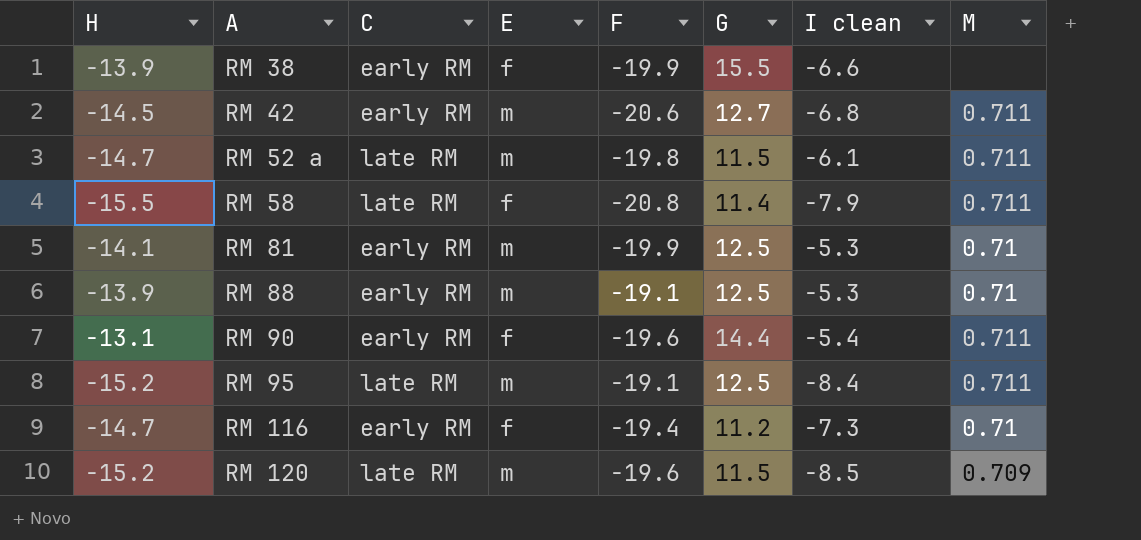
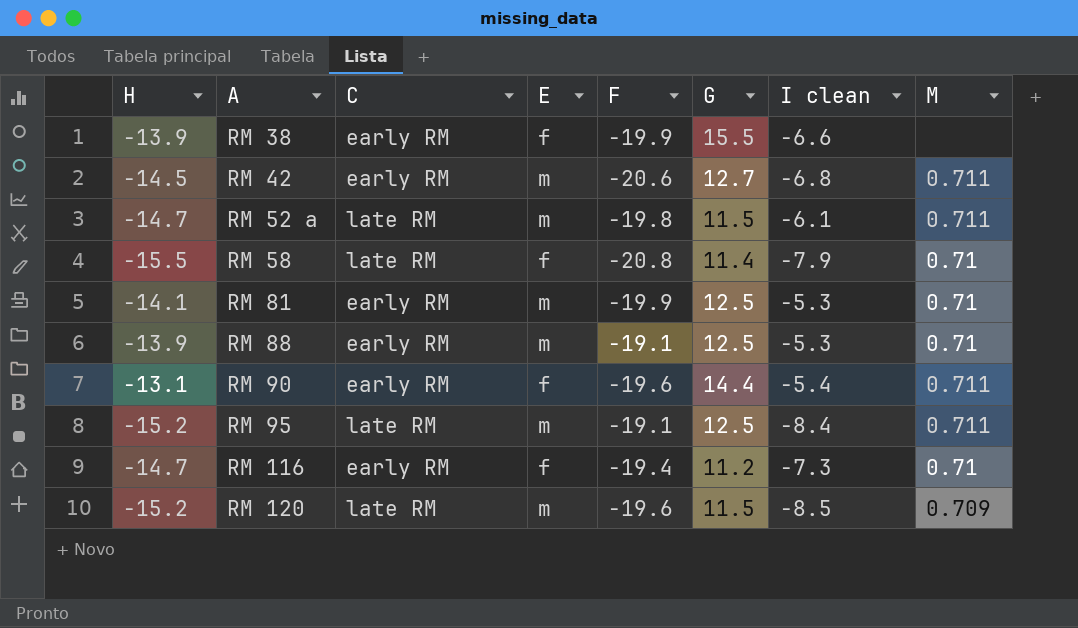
RM 58 | M: 0.711 -> 0.71

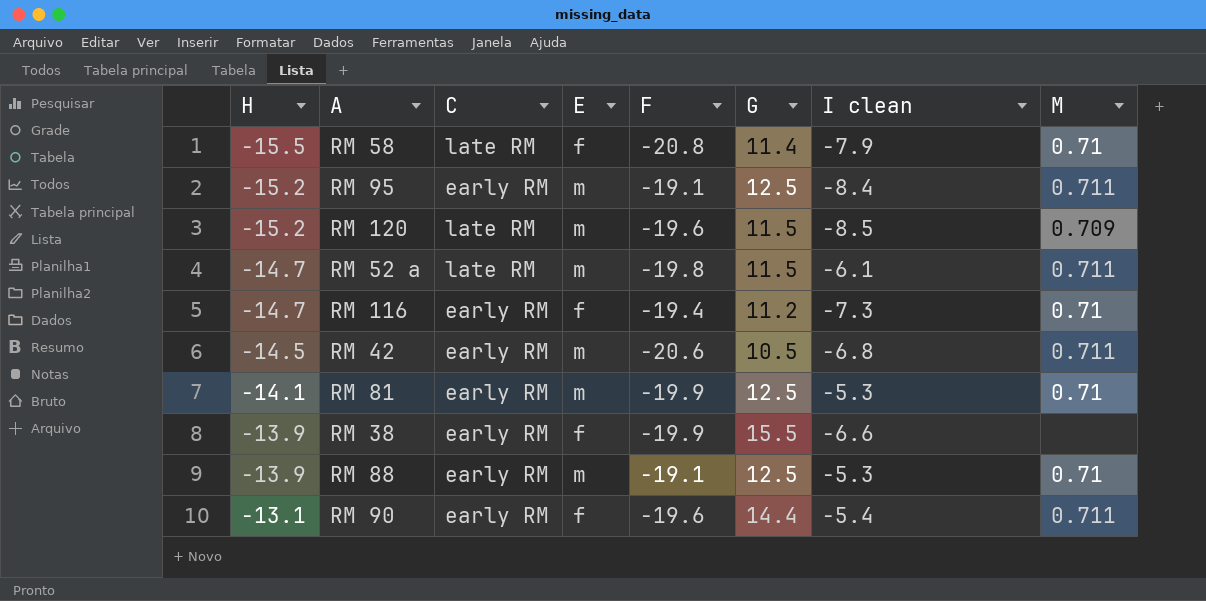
row order: A ascending -> H ascending
RM 95 | C: late RM -> early RM
RM 42 | G: 12.7 -> 10.5

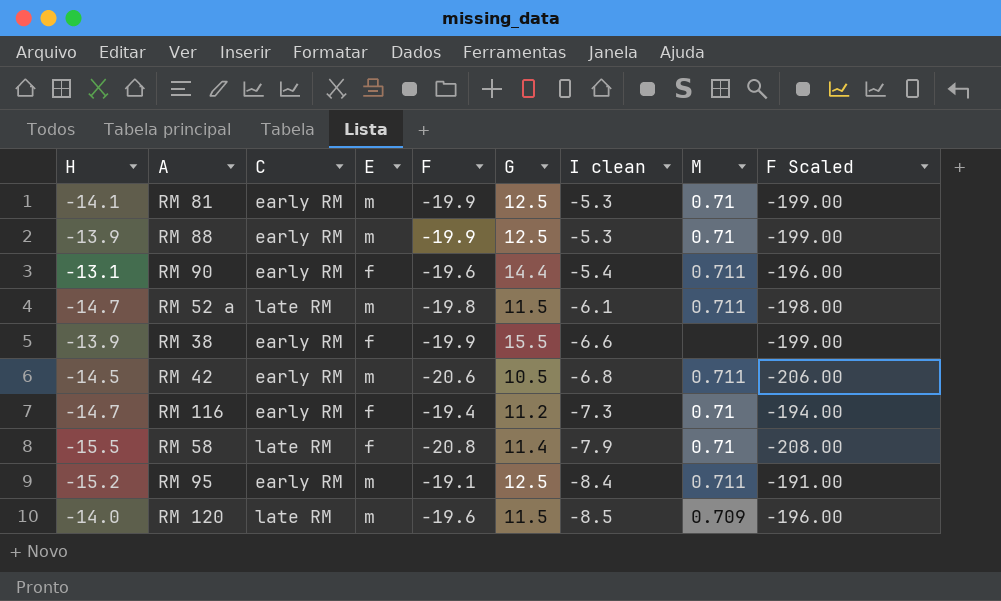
row order: H ascending -> I clean descending
column F Scaled | formula: none -> [F] * 10
RM 88 | F: -19.1 -> -19.9
RM 120 | H: -15.2 -> -14.0

